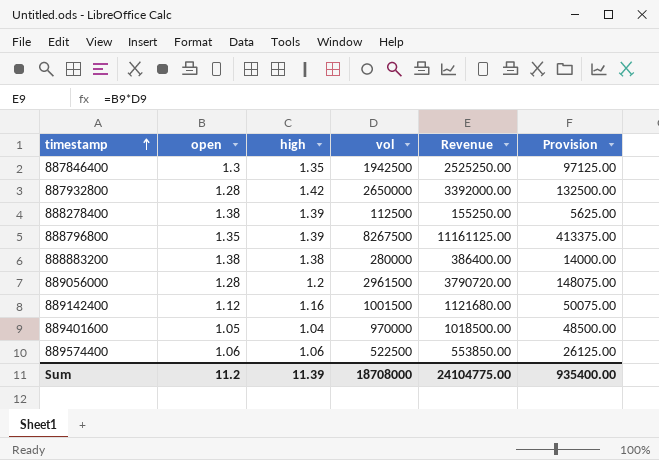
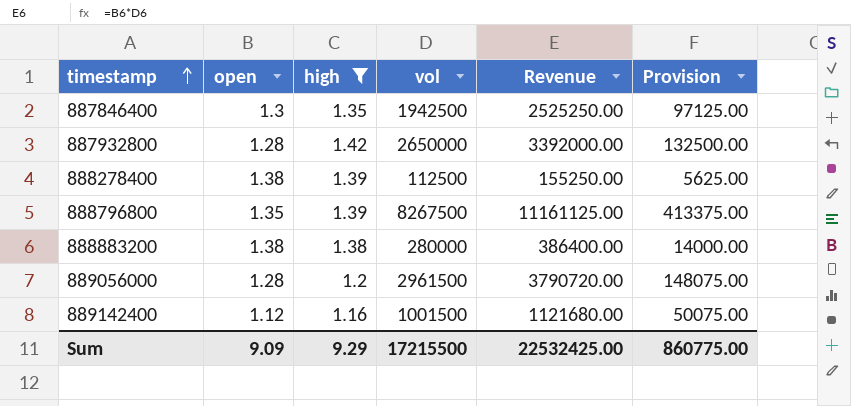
filter: none -> high >= 1.16
Sum | open: 11.2 -> 9.09
Sum | high: 11.39 -> 9.29
Sum | vol: 18708000 -> 17215500
Sum | Revenue: 24104775.00 -> 22532425.00
Sum | Provision: 935400.00 -> 860775.00

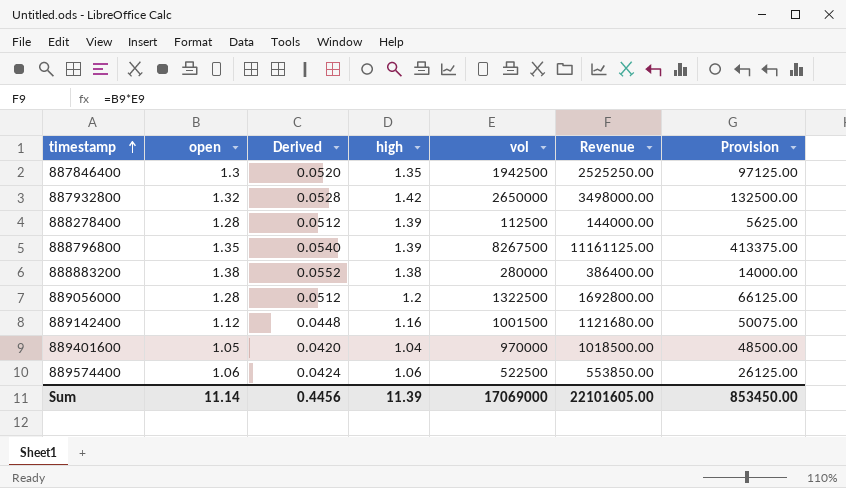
filter: high >= 1.16 -> none
column Derived | formula: none -> [open] * 0.04
887932800 | open: 1.28 -> 1.32
887932800 | Revenue: 3392000.00 -> 3498000.00
888278400 | open: 1.38 -> 1.28
888278400 | Revenue: 155250.00 -> 144000.00
889056000 | vol: 2961500 -> 1322500
889056000 | Revenue: 3790720.00 -> 1692800.00
889056000 | Provision: 148075.00 -> 66125.00
Sum | open: 9.09 -> 11.14
Sum | high: 9.29 -> 11.39
Sum | vol: 17215500 -> 17069000
Sum | Revenue: 22532425.00 -> 22101605.00
Sum | Provision: 860775.00 -> 853450.00

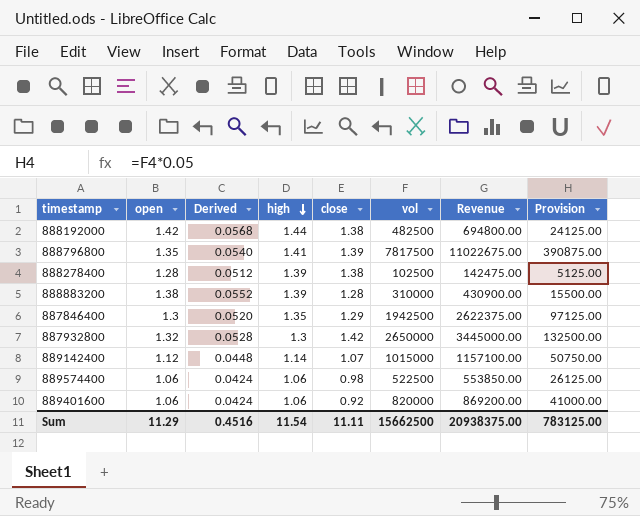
row order: timestamp ascending -> high descending
column close | position: none -> 5
column Revenue | formula: [open] * [vol] -> [high] * [vol]
row 889056000: 1.28 | 0.0512 | 1.2 | 1322500 | 1692800.00 | 66125.00 -> none
row 888192000: none -> 1.42 | 0.0568 | 1.44 | 1.38 | 482500 | 694800.00 | 24125.00
888796800 | high: 1.39 -> 1.41
888796800 | vol: 8267500 -> 7817500
888796800 | Provision: 413375.00 -> 390875.00
888278400 | vol: 112500 -> 102500
888278400 | Provision: 5625.00 -> 5125.00
888883200 | high: 1.38 -> 1.39
888883200 | vol: 280000 -> 310000
888883200 | Provision: 14000.00 -> 15500.00
887932800 | high: 1.42 -> 1.3
889142400 | high: 1.16 -> 1.14
889142400 | vol: 1001500 -> 1015000
889142400 | Provision: 50075.00 -> 50750.00
889401600 | open: 1.05 -> 1.06
889401600 | Derived: 0.0420 -> 0.0424
889401600 | high: 1.04 -> 1.06
889401600 | vol: 970000 -> 820000
889401600 | Provision: 48500.00 -> 41000.00
Sum | open: 11.14 -> 11.29
Sum | Derived: 0.4456 -> 0.4516
Sum | high: 11.39 -> 11.54
Sum | vol: 17069000 -> 15662500
Sum | Revenue: 22101605.00 -> 20938375.00
Sum | Provision: 853450.00 -> 783125.00

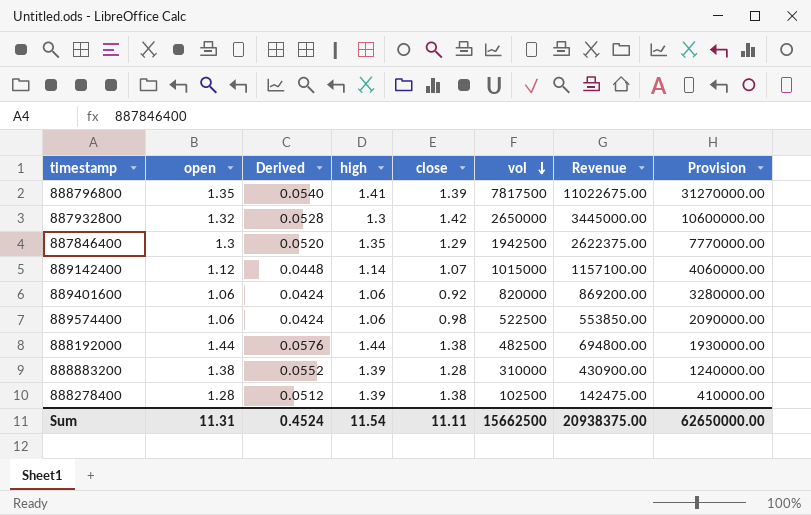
row order: high descending -> vol descending
column Provision | formula: [vol] * 0.05 -> [vol] * 4
888192000 | open: 1.42 -> 1.44
888192000 | Derived: 0.0568 -> 0.0576
Sum | open: 11.29 -> 11.31
Sum | Derived: 0.4516 -> 0.4524
Sum | Provision: 783125.00 -> 62650000.00

